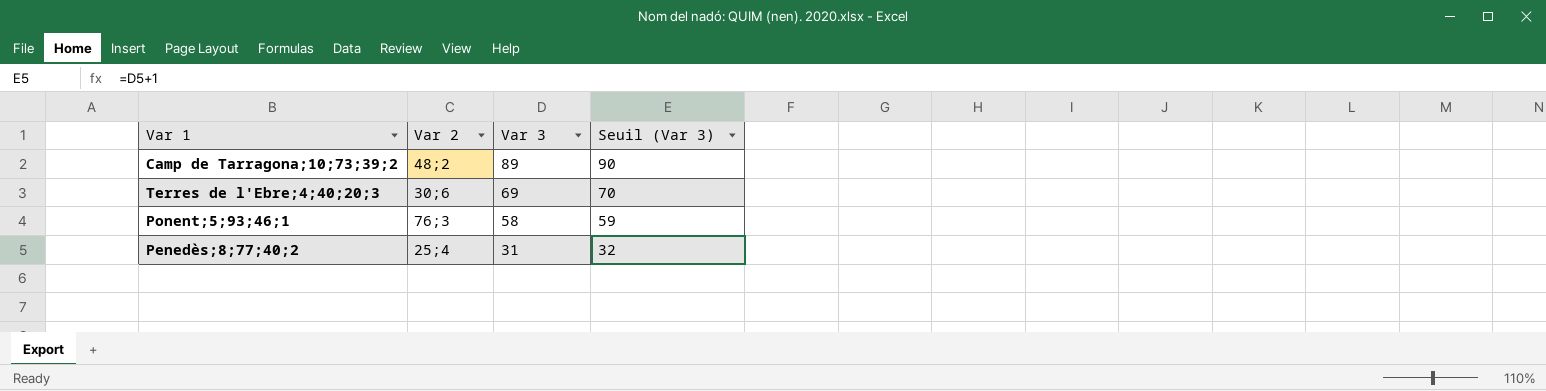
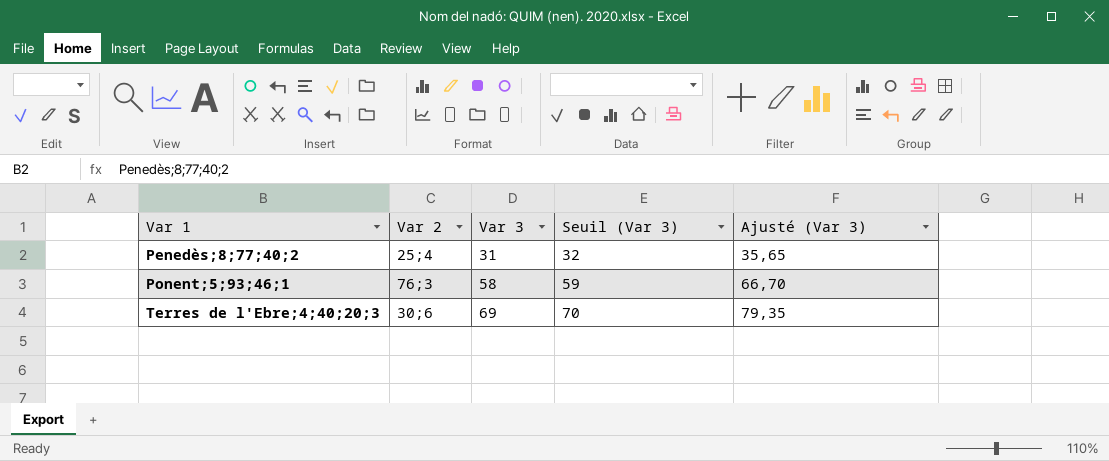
row order: Var 3 descending -> Var 1 ascending
column Ajusté (Var 3) | formula: none -> [Var 3] * 1,15
row Camp de Tarragona;10;73;39;2: 48;2 | 89 | 90 -> none

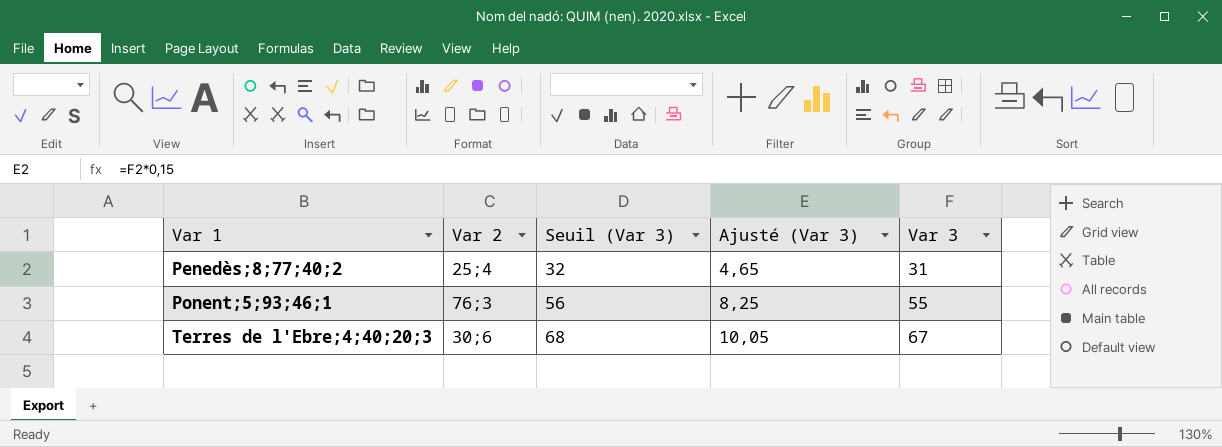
column Ajusté (Var 3) | formula: [Var 3] * 1,15 -> [Var 3] * 0,15
column Var 3 | position: 3 -> 5
Ponent;5;93;46;1 | Seuil (Var 3): 59 -> 56
Ponent;5;93;46;1 | Var 3: 58 -> 55
Terres de l'Ebre;4;40;20;3 | Seuil (Var 3): 70 -> 68
Terres de l'Ebre;4;40;20;3 | Var 3: 69 -> 67

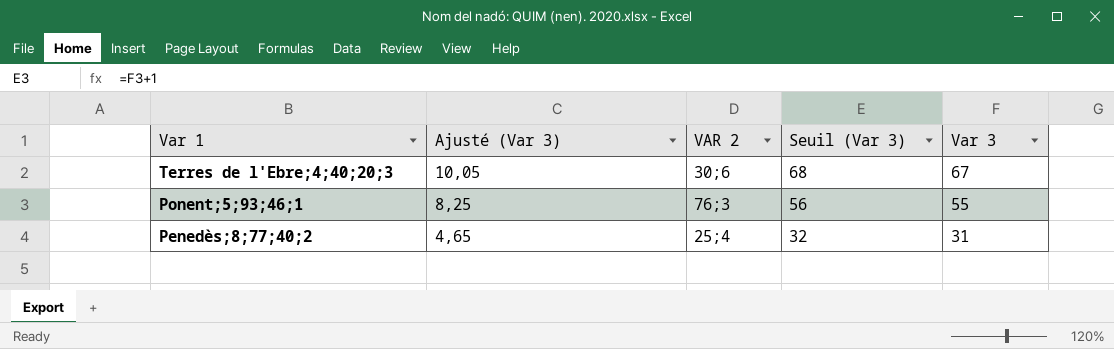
row order: Var 1 ascending -> Var 1 descending
column Ajusté (Var 3) | position: 4 -> 2
column name: Var 2 -> VAR 2

